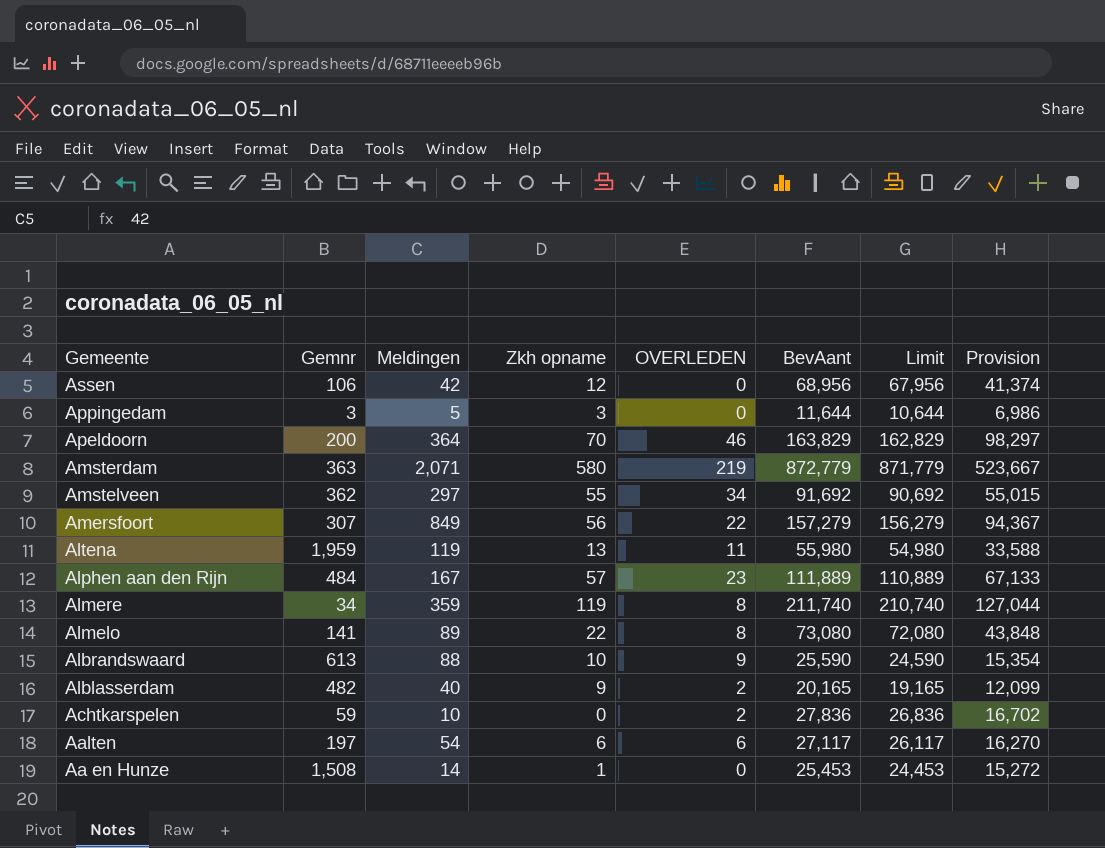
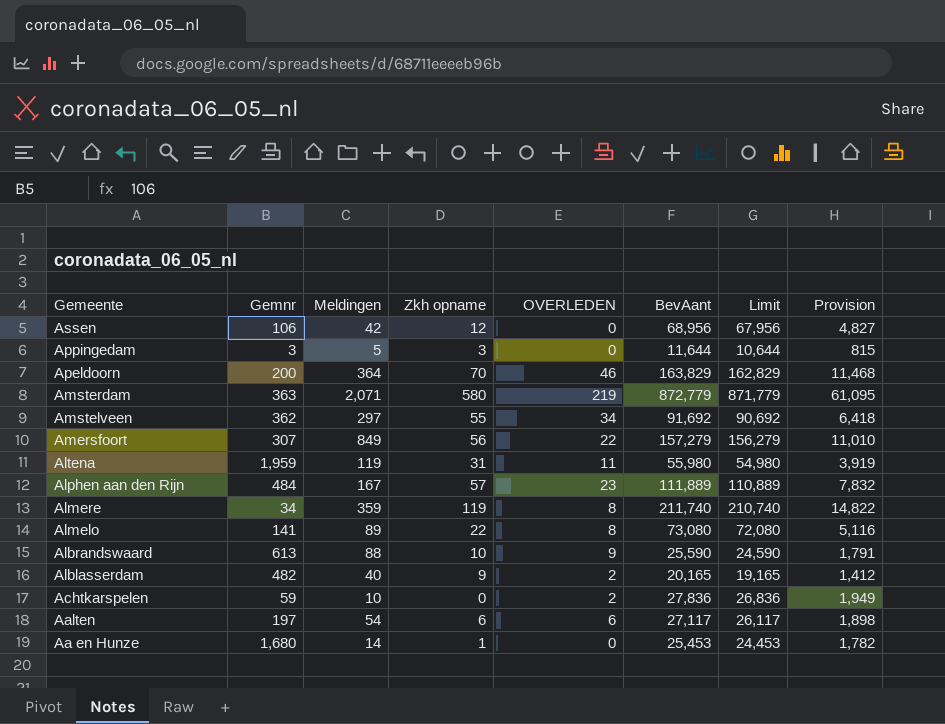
column Provision | formula: [BevAant] * 0.6 -> [BevAant] * 0.07
Altena | Zkh opname: 13 -> 31
Aa en Hunze | Gemnr: 1,508 -> 1,680

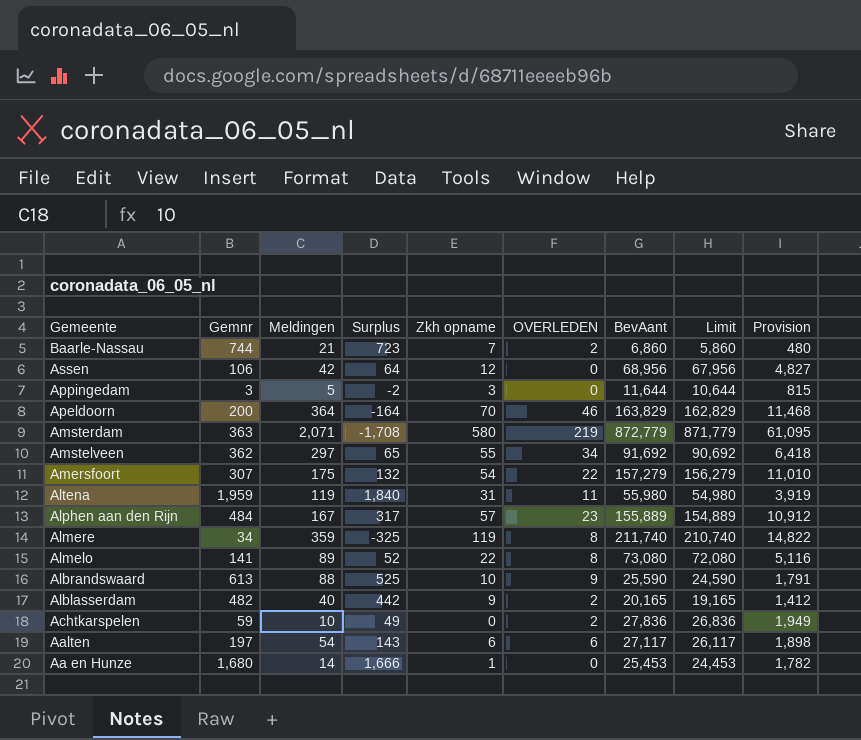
column Surplus | formula: none -> [Gemnr] - [Meldingen]
row Baarle-Nassau: none -> 744 | 21 | 723 | 7 | 2 | 6,860 | 5,860 | 480
Amersfoort | Meldingen: 849 -> 175
Amersfoort | Zkh opname: 56 -> 54
Alphen aan den Rijn | BevAant: 111,889 -> 155,889
Alphen aan den Rijn | Limit: 110,889 -> 154,889
Alphen aan den Rijn | Provision: 7,832 -> 10,912

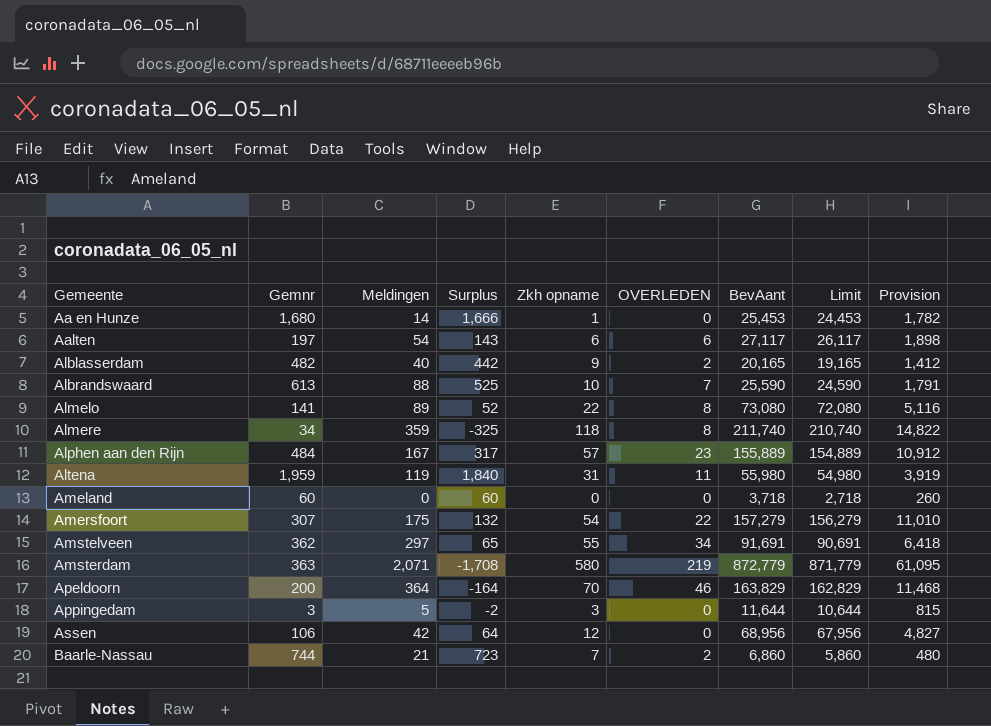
row order: Gemeente descending -> Gemeente ascending
row Achtkarspelen: 59 | 10 | 49 | 0 | 2 | 27,836 | 26,836 | 1,949 -> none
Albrandswaard | OVERLEDEN: 9 -> 7
Almere | Zkh opname: 119 -> 118
row Ameland: none -> 60 | 0 | 60 | 0 | 0 | 3,718 | 2,718 | 260
Amstelveen | BevAant: 91,692 -> 91,691
Amstelveen | Limit: 90,692 -> 90,691

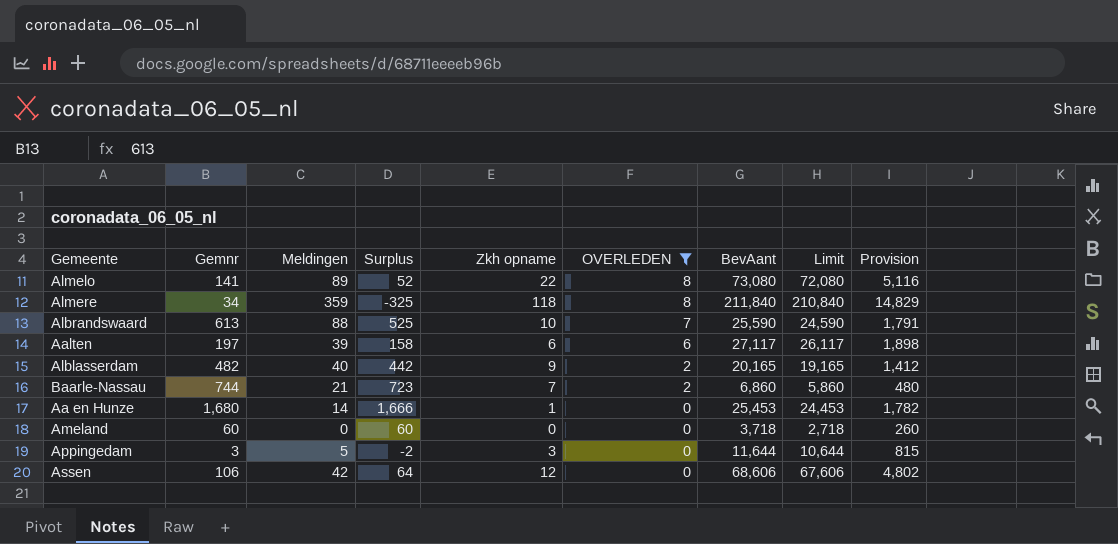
filter: none -> OVERLEDEN <= 8
row order: Gemeente ascending -> OVERLEDEN descending
Almere | BevAant: 211,740 -> 211,840
Almere | Limit: 210,740 -> 210,840
Almere | Provision: 14,822 -> 14,829
Aalten | Meldingen: 54 -> 39
Aalten | Surplus: 143 -> 158
Assen | BevAant: 68,956 -> 68,606
Assen | Limit: 67,956 -> 67,606
Assen | Provision: 4,827 -> 4,802

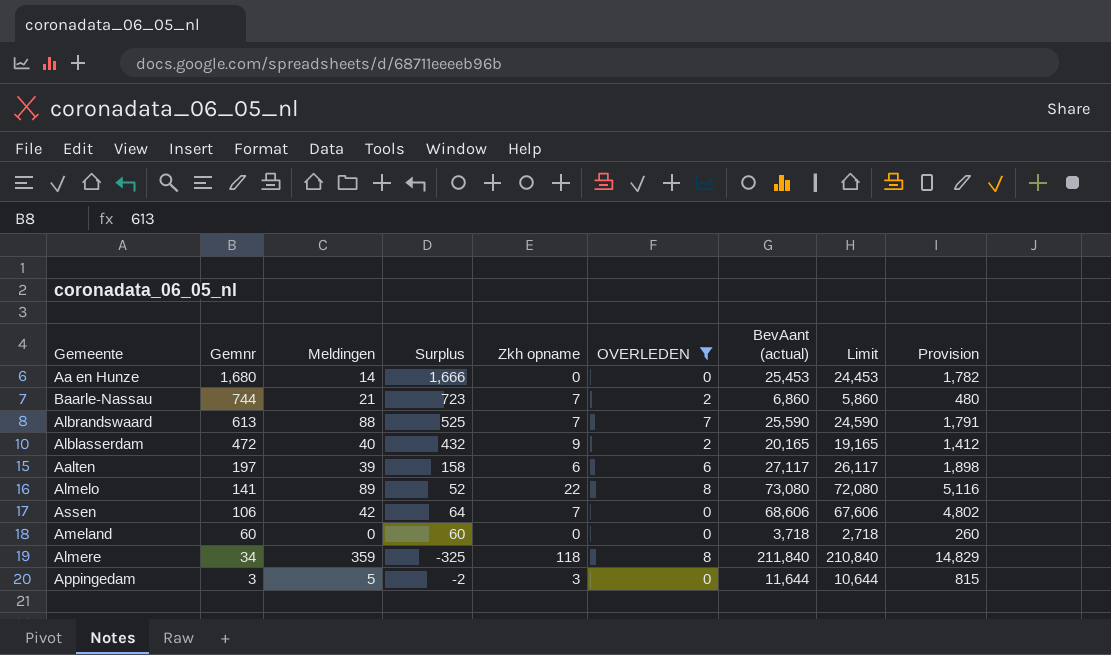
row order: OVERLEDEN descending -> Gemnr descending
column name: BevAant -> BevAant (actual)
Aa en Hunze | Zkh opname: 1 -> 0
Albrandswaard | Zkh opname: 10 -> 7
Alblasserdam | Gemnr: 482 -> 472
Alblasserdam | Surplus: 442 -> 432
Assen | Zkh opname: 12 -> 7

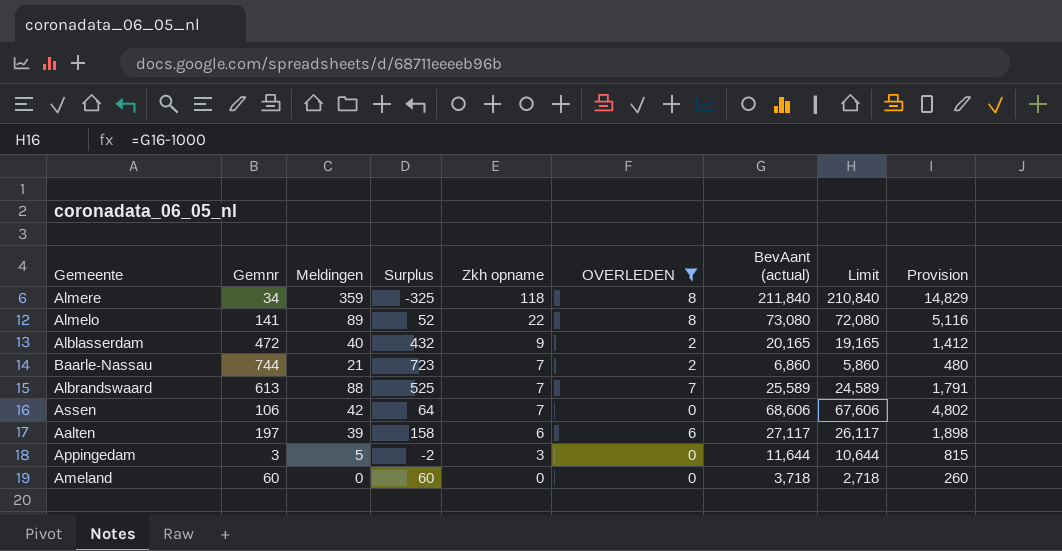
row order: Gemnr descending -> Zkh opname descending
row Aa en Hunze: 1,680 | 14 | 1,666 | 0 | 0 | 25,453 | 24,453 | 1,782 -> none
Albrandswaard | BevAant (actual): 25,590 -> 25,589
Albrandswaard | Limit: 24,590 -> 24,589

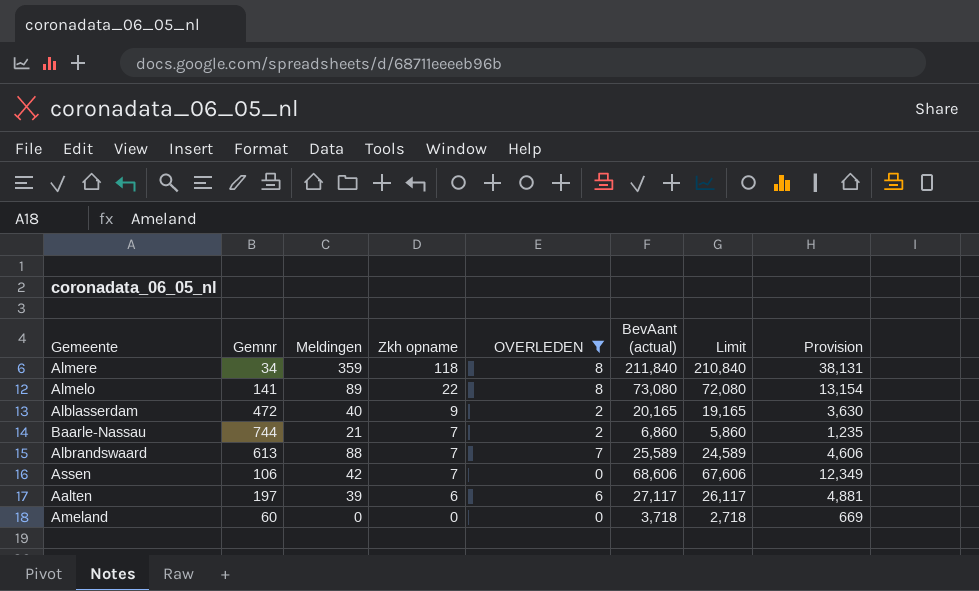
column Surplus | formula: [Gemnr] - [Meldingen] -> none
column Provision | formula: [BevAant (actual)] * 0.07 -> [BevAant (actual)] * 0.18
row Appingedam: 3 | 5 | -2 | 3 | 0 | 11,644 | 10,644 | 815 -> none

